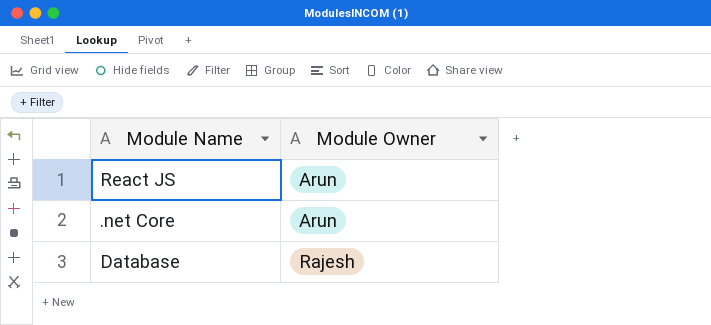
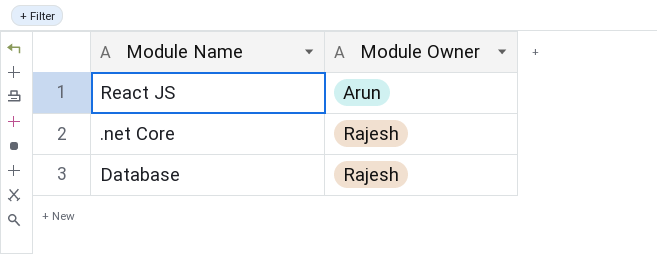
.net Core | Module Owner: Arun -> Rajesh

